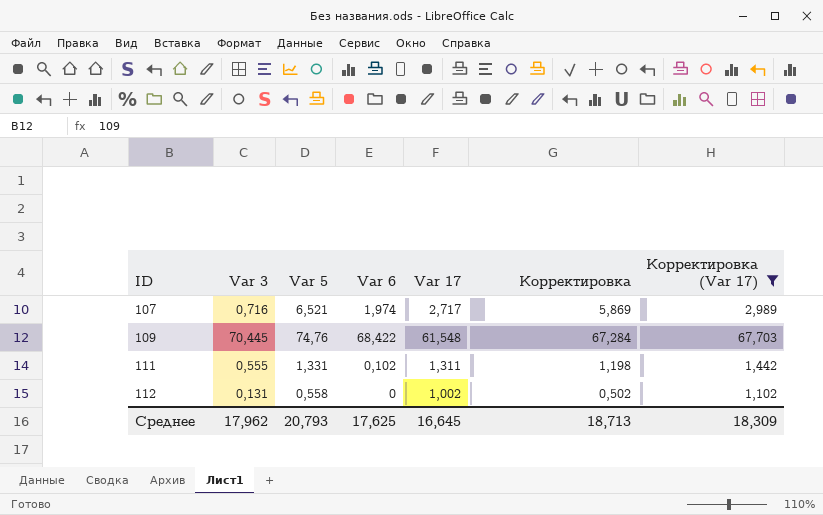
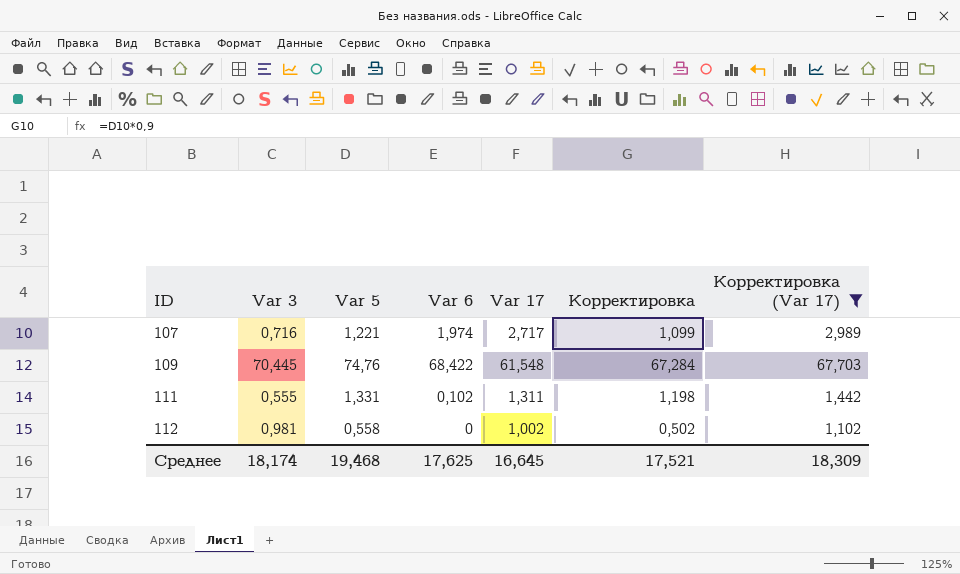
107 | Var 5: 6,521 -> 1,221
107 | Корректировка: 5,869 -> 1,099
112 | Var 3: 0,131 -> 0,981
Среднее | Var 3: 17,962 -> 18,174
Среднее | Var 5: 20,793 -> 19,468
Среднее | Корректировка: 18,713 -> 17,521

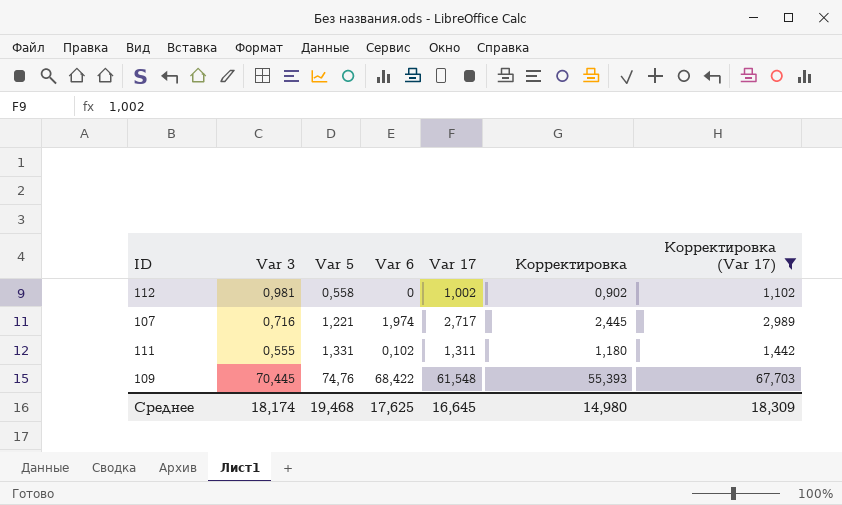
row order: ID ascending -> Var 5 ascending
column Корректировка | formula: [Var 5] * 0,9 -> [Var 17] * 0,9
Среднее | Корректировка: 17,521 -> 14,980

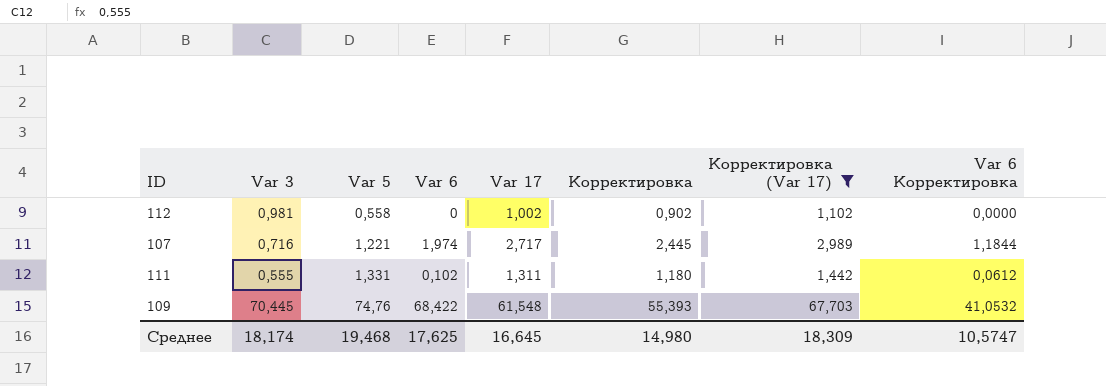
column Var 6 Корректировка | formula: none -> [Var 6] * 0,6

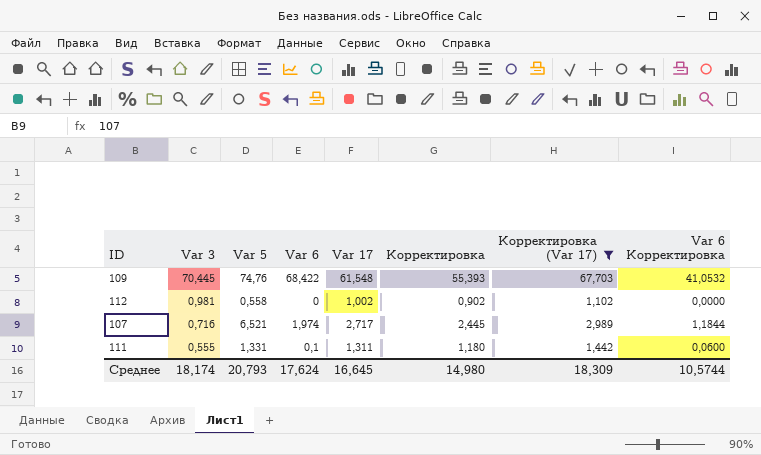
row order: Var 5 ascending -> Var 3 descending
107 | Var 5: 1,221 -> 6,521
111 | Var 6: 0,102 -> 0,1
111 | Var 6 Корректировка: 0,0612 -> 0,0600
Среднее | Var 5: 19,468 -> 20,793
Среднее | Var 6: 17,625 -> 17,624
Среднее | Var 6 Корректировка: 10,5747 -> 10,5744

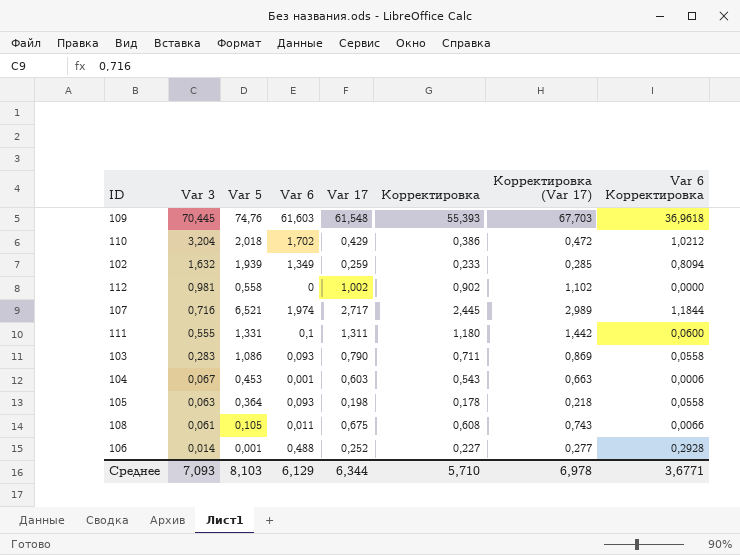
filter: Корректировка (Var 17) >= 1,102 -> none
109 | Var 6: 68,422 -> 61,603
109 | Var 6 Корректировка: 41,0532 -> 36,9618
Среднее | Var 3: 18,174 -> 7,093
Среднее | Var 5: 20,793 -> 8,103
Среднее | Var 6: 17,624 -> 6,129
Среднее | Var 17: 16,645 -> 6,344
Среднее | Корректировка: 14,980 -> 5,710
Среднее | Корректировка (Var 17): 18,309 -> 6,978
Среднее | Var 6 Корректировка: 10,5744 -> 3,6771

